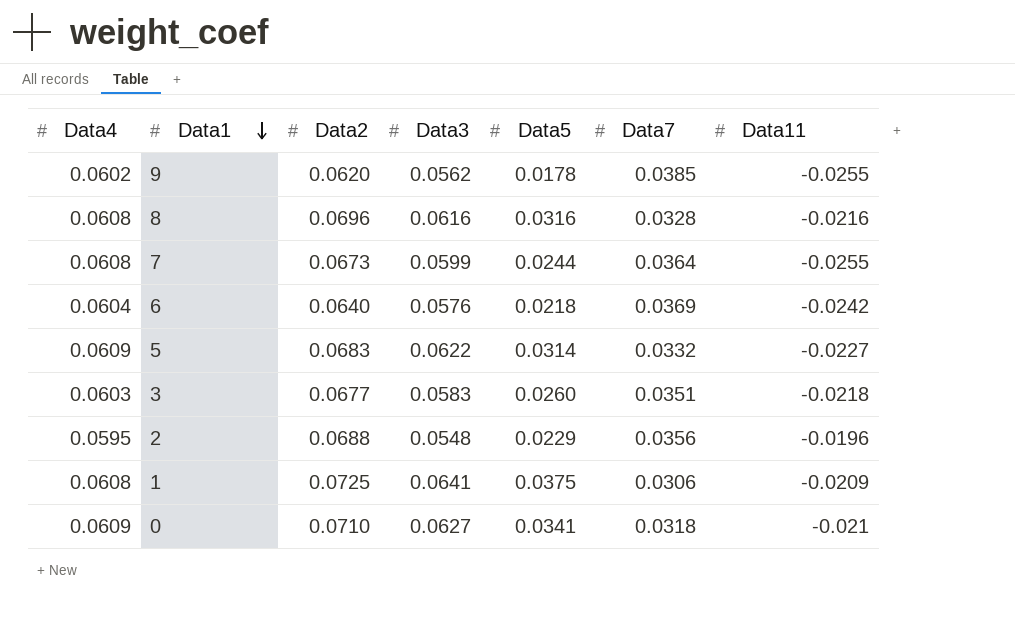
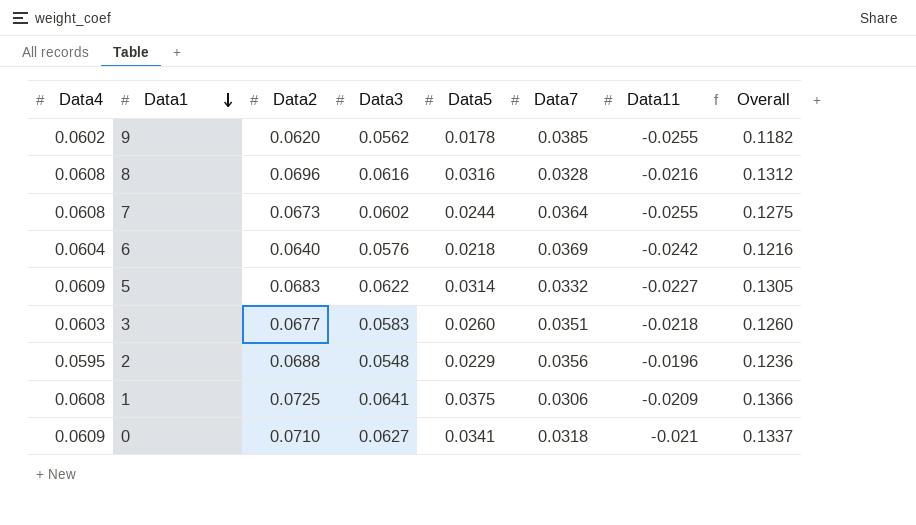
column Overall | formula: none -> [Data2] + [Data3]
7 | Data3: 0.0599 -> 0.0602

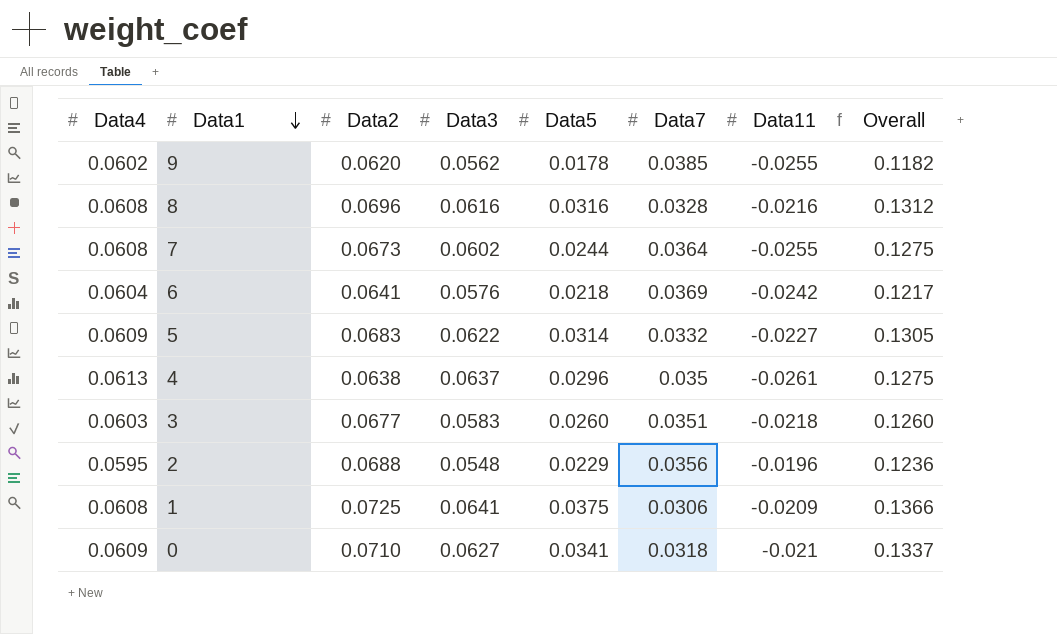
6 | Data2: 0.0640 -> 0.0641
6 | Overall: 0.1216 -> 0.1217
row 4: none -> 0.0613 | 0.0638 | 0.0637 | 0.0296 | 0.035 | -0.0261 | 0.1275

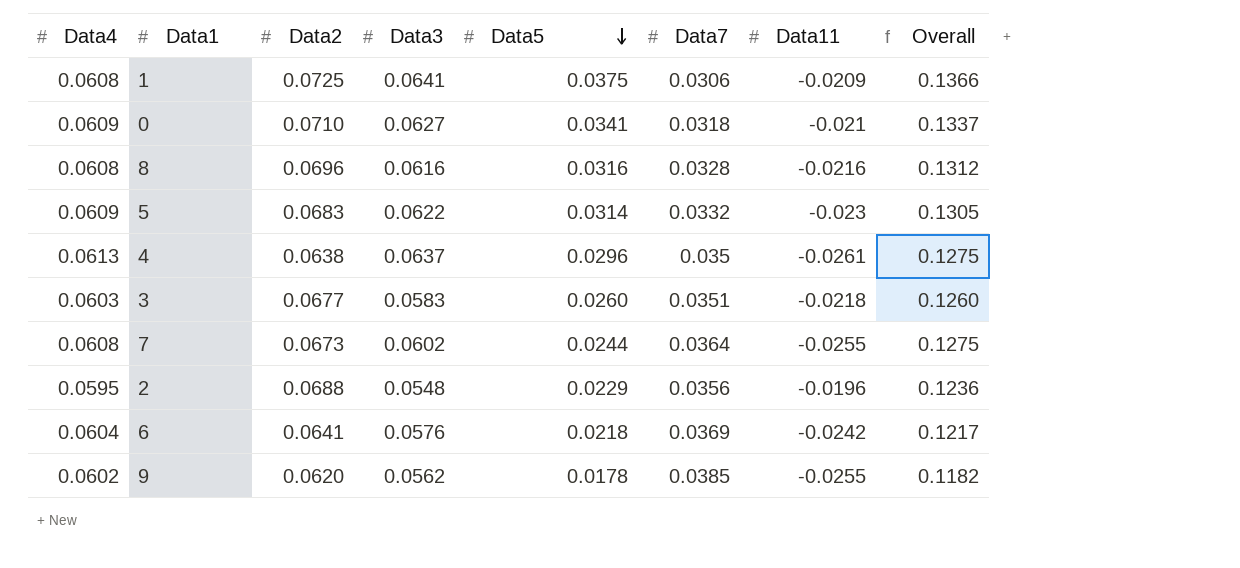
row order: Data1 descending -> Data5 descending
5 | Data11: -0.0227 -> -0.023

